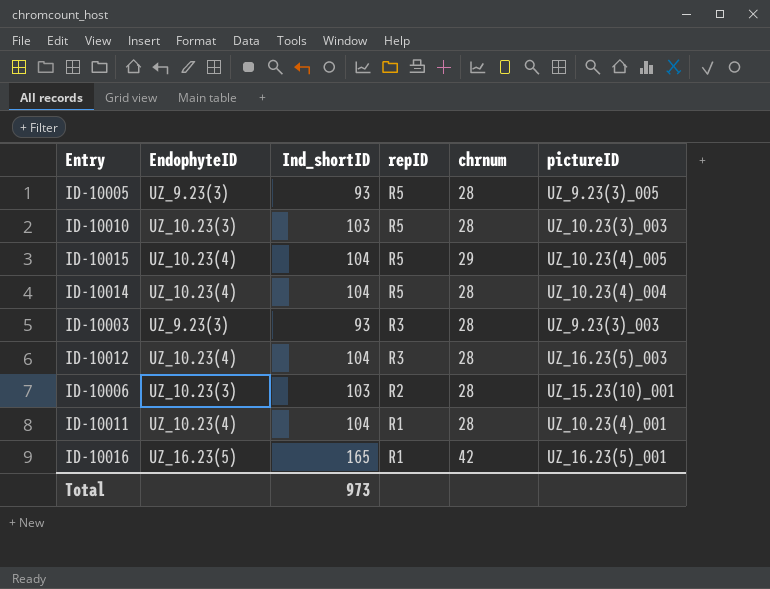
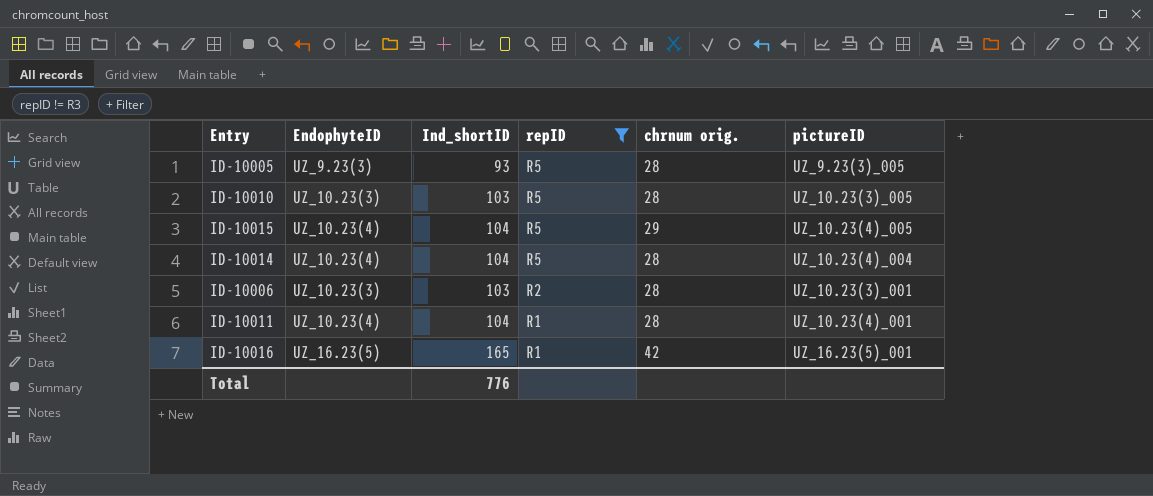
filter: none -> repID != R3
column name: chrnum -> chrnum orig.
ID-10010 | pictureID: UZ_10.23(3)_003 -> UZ_10.23(3)_005
ID-10006 | pictureID: UZ_15.23(10)_001 -> UZ_10.23(3)_001
Total | Ind_shortID: 973 -> 776

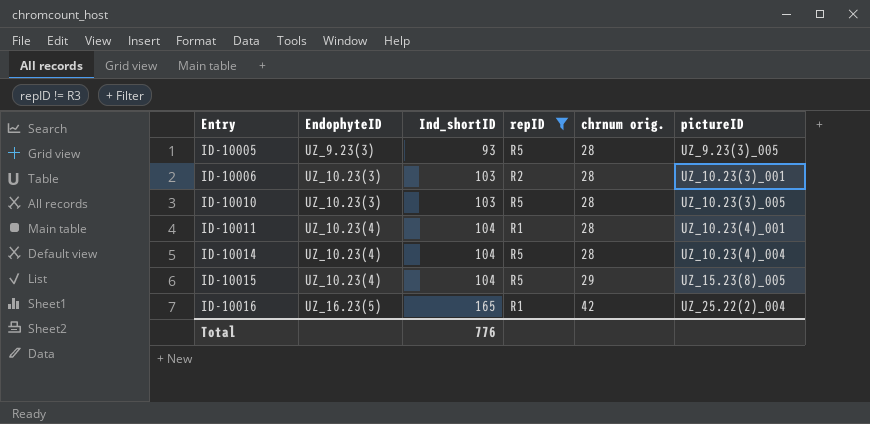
row order: repID descending -> Entry ascending
ID-10015 | pictureID: UZ_10.23(4)_005 -> UZ_15.23(8)_005
ID-10016 | pictureID: UZ_16.23(5)_001 -> UZ_25.22(2)_004

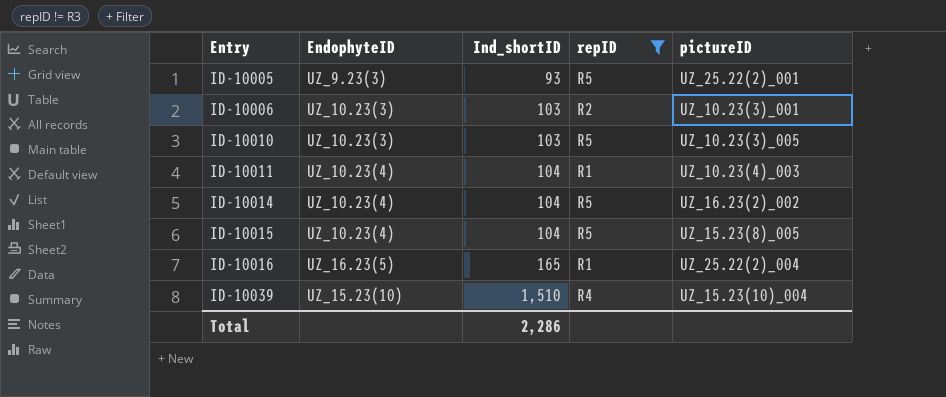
column chrnum orig. | position: 5 -> none
ID-10005 | pictureID: UZ_9.23(3)_005 -> UZ_25.22(2)_001
ID-10011 | pictureID: UZ_10.23(4)_001 -> UZ_10.23(4)_003
ID-10014 | pictureID: UZ_10.23(4)_004 -> UZ_16.23(2)_002
row ID-10039: none -> UZ_15.23(10) | 1,510 | R4 | UZ_15.23(10)_004
Total | Ind_shortID: 776 -> 2,286

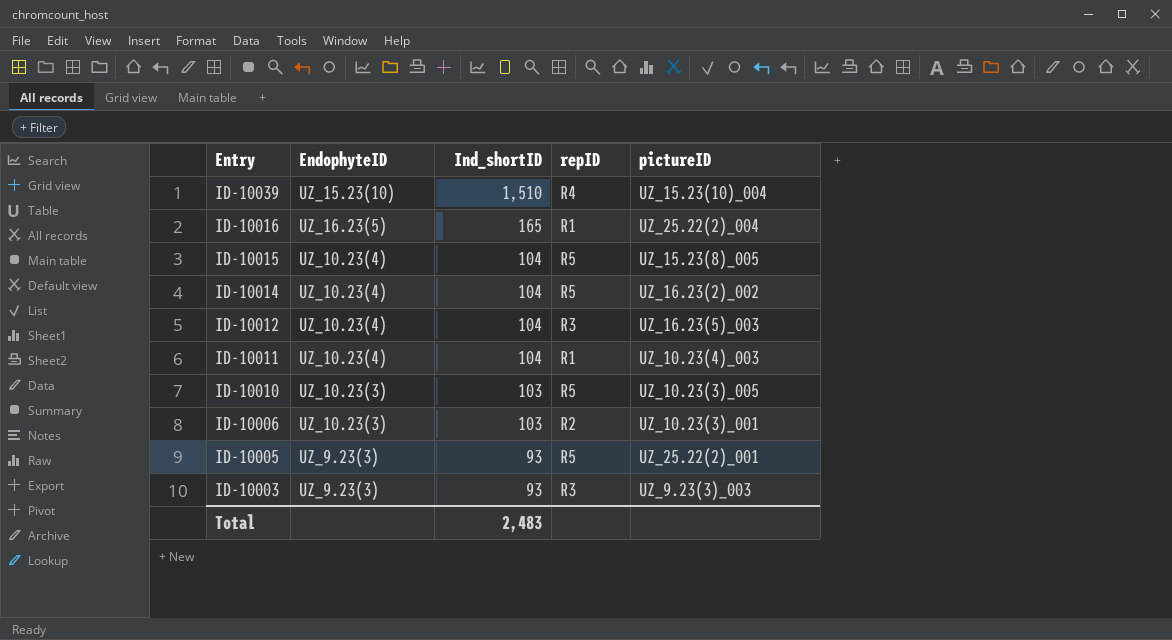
filter: repID != R3 -> none
row order: Entry ascending -> Entry descending
Total | Ind_shortID: 2,286 -> 2,483

